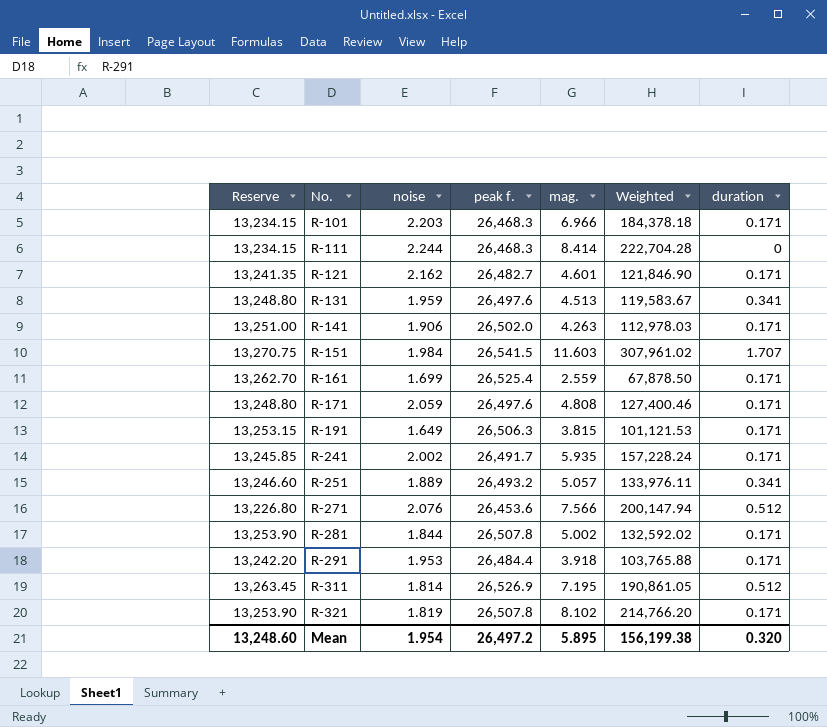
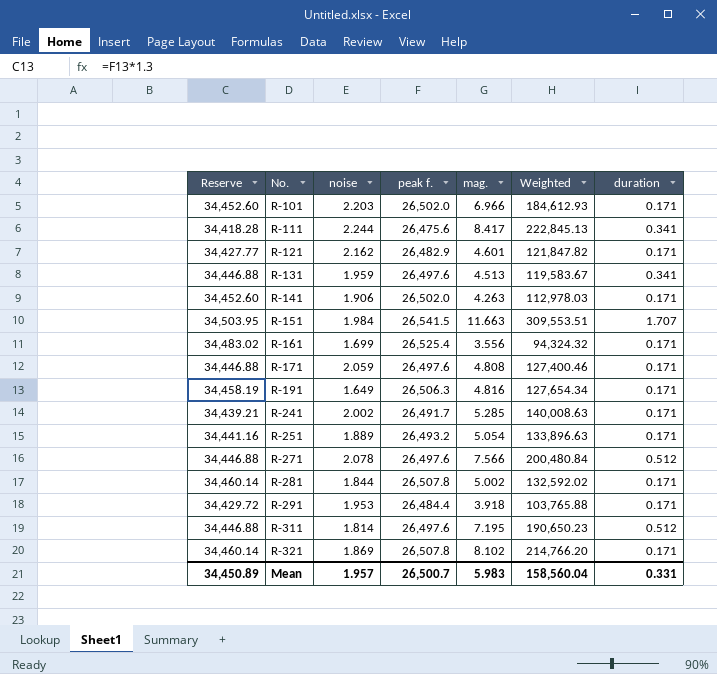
column Reserve | formula: [peak f.] * 0.5 -> [peak f.] * 1.3
R-101 | peak f.: 26,468.3 -> 26,502.0
R-101 | Weighted: 184,378.18 -> 184,612.93
R-111 | peak f.: 26,468.3 -> 26,475.6
R-111 | mag.: 8.414 -> 8.417
R-111 | Weighted: 222,704.28 -> 222,845.13
R-111 | duration: 0 -> 0.341
R-121 | peak f.: 26,482.7 -> 26,482.9
R-121 | Weighted: 121,846.90 -> 121,847.82
R-151 | mag.: 11.603 -> 11.663
R-151 | Weighted: 307,961.02 -> 309,553.51
R-161 | mag.: 2.559 -> 3.556
R-161 | Weighted: 67,878.50 -> 94,324.32
R-191 | mag.: 3.815 -> 4.816
R-191 | Weighted: 101,121.53 -> 127,654.34
R-241 | mag.: 5.935 -> 5.285
R-241 | Weighted: 157,228.24 -> 140,008.63
R-251 | mag.: 5.057 -> 5.054
R-251 | Weighted: 133,976.11 -> 133,896.63
R-251 | duration: 0.341 -> 0.171
R-271 | noise: 2.076 -> 2.078
R-271 | peak f.: 26,453.6 -> 26,497.6
R-271 | Weighted: 200,147.94 -> 200,480.84
R-311 | peak f.: 26,526.9 -> 26,497.6
R-311 | Weighted: 190,861.05 -> 190,650.23
R-321 | noise: 1.819 -> 1.869
Mean | Reserve: 13,248.60 -> 34,450.89
Mean | noise: 1.954 -> 1.957
Mean | peak f.: 26,497.2 -> 26,500.7
Mean | mag.: 5.895 -> 5.983
Mean | Weighted: 156,199.38 -> 158,560.04
Mean | duration: 0.320 -> 0.331

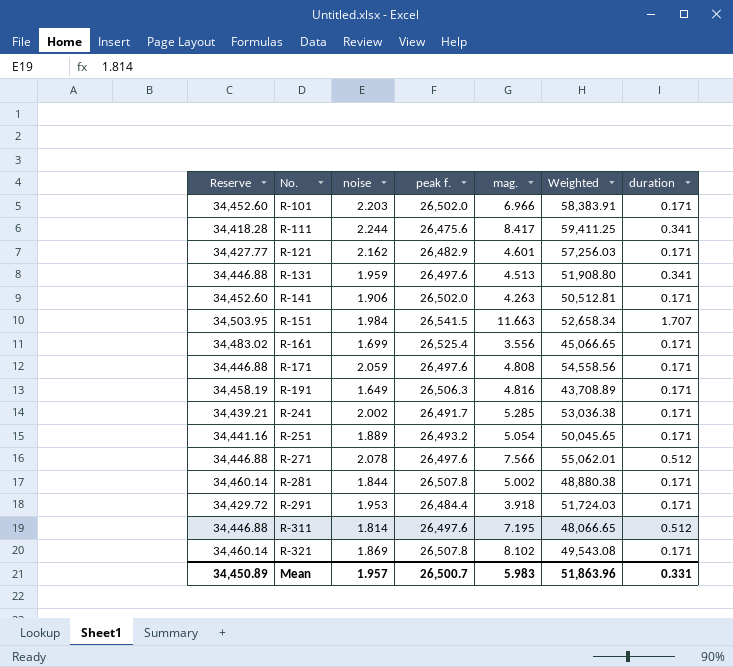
column Weighted | formula: [peak f.] * [mag.] -> [noise] * [peak f.]
Mean | Weighted: 158,560.04 -> 51,863.96

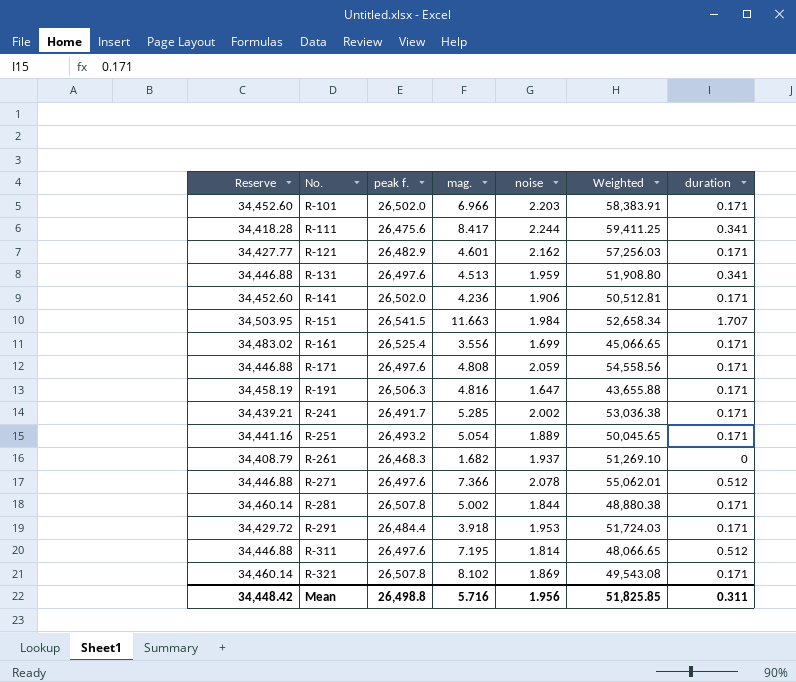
column noise | position: 3 -> 5
R-141 | mag.: 4.263 -> 4.236
R-191 | noise: 1.649 -> 1.647
R-191 | Weighted: 43,708.89 -> 43,655.88
row R-261: none -> 34,408.79 | 26,468.3 | 1.682 | 1.937 | 51,269.10 | 0
R-271 | mag.: 7.566 -> 7.366
Mean | Reserve: 34,450.89 -> 34,448.42
Mean | peak f.: 26,500.7 -> 26,498.8
Mean | mag.: 5.983 -> 5.716
Mean | noise: 1.957 -> 1.956
Mean | Weighted: 51,863.96 -> 51,825.85
Mean | duration: 0.331 -> 0.311

